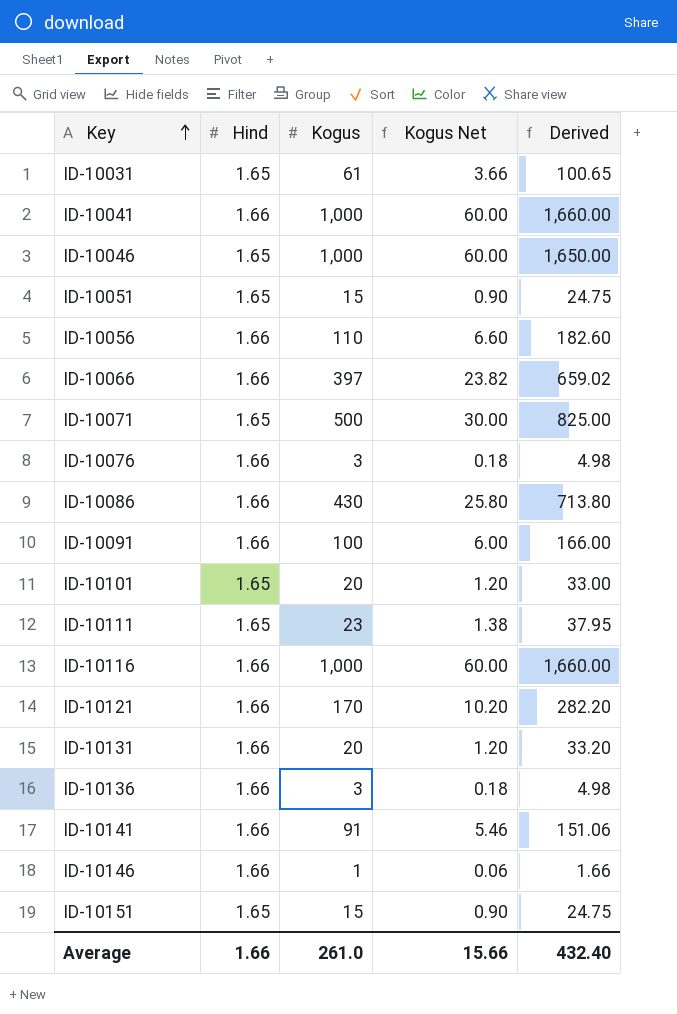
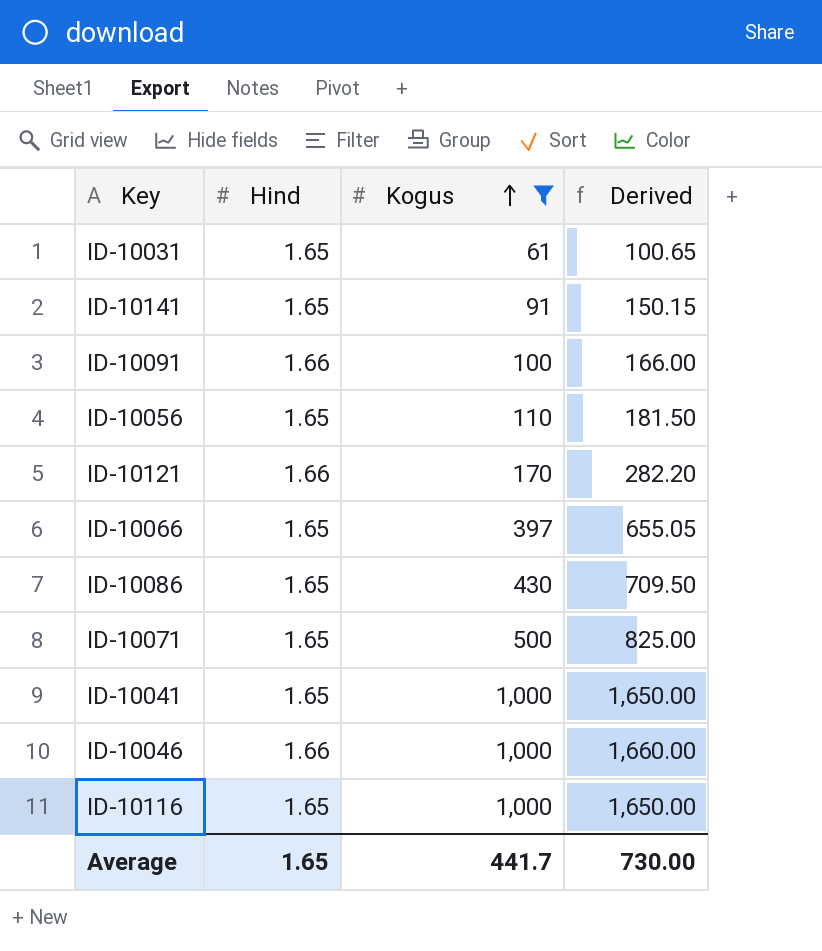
filter: none -> Kogus >= 61
row order: Key ascending -> Kogus ascending
column Kogus Net | formula: [Kogus] * 0.06 -> none
ID-10141 | Hind: 1.66 -> 1.65
ID-10141 | Derived: 151.06 -> 150.15
ID-10056 | Hind: 1.66 -> 1.65
ID-10056 | Derived: 182.60 -> 181.50
ID-10066 | Hind: 1.66 -> 1.65
ID-10066 | Derived: 659.02 -> 655.05
ID-10086 | Hind: 1.66 -> 1.65
ID-10086 | Derived: 713.80 -> 709.50
ID-10041 | Hind: 1.66 -> 1.65
ID-10041 | Derived: 1,660.00 -> 1,650.00
ID-10046 | Hind: 1.65 -> 1.66
ID-10046 | Derived: 1,650.00 -> 1,660.00
ID-10116 | Hind: 1.66 -> 1.65
ID-10116 | Derived: 1,660.00 -> 1,650.00
Average | Hind: 1.66 -> 1.65
Average | Kogus: 261.0 -> 441.7
Average | Derived: 432.40 -> 730.00

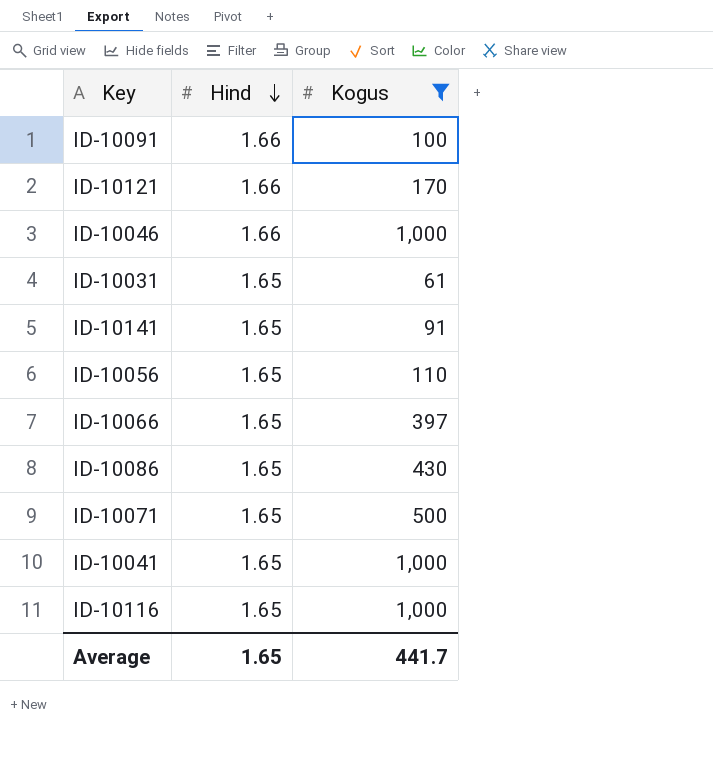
row order: Kogus ascending -> Hind descending
column Derived | formula: [Hind] * [Kogus] -> none

